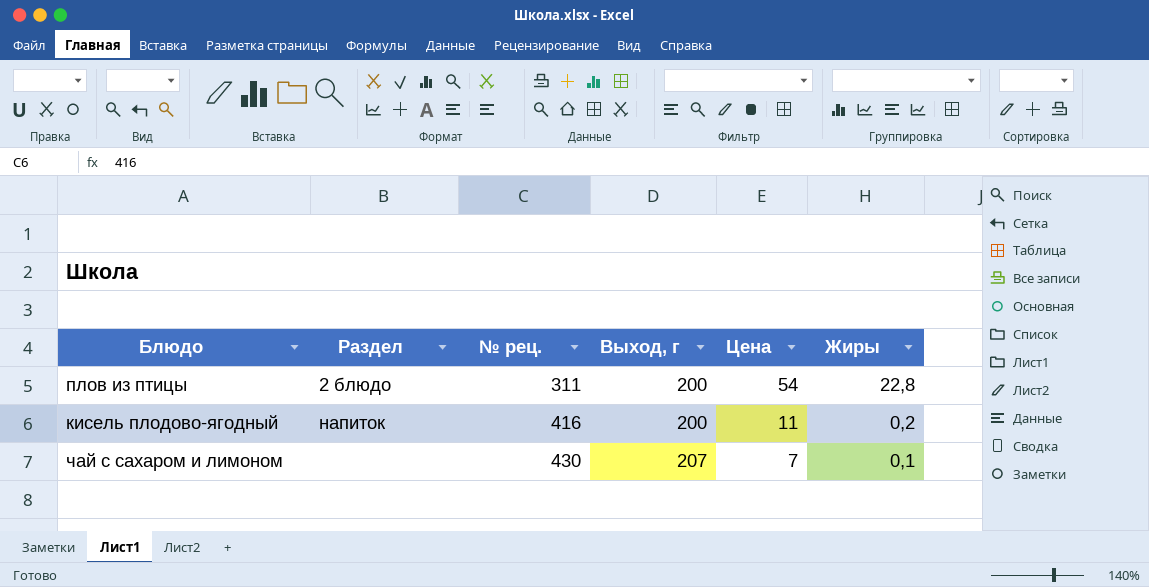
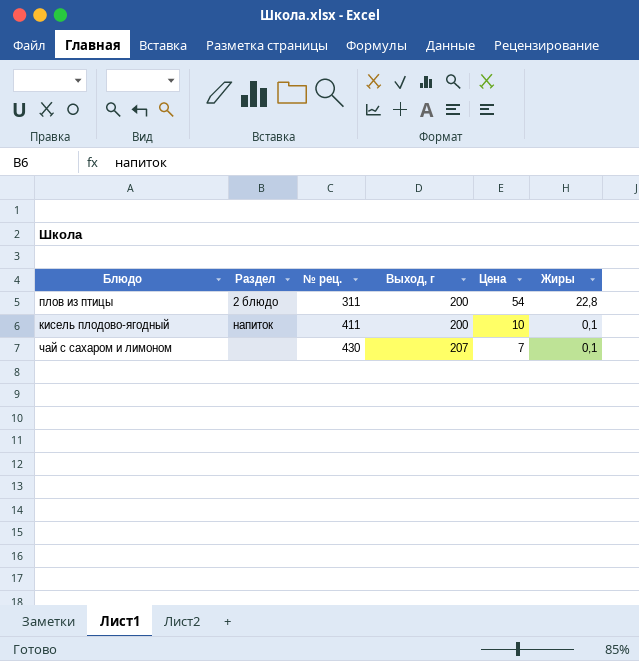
кисель плодово-ягодный | № рец.: 416 -> 411
кисель плодово-ягодный | Цена: 11 -> 10
кисель плодово-ягодный | Жиры: 0,2 -> 0,1

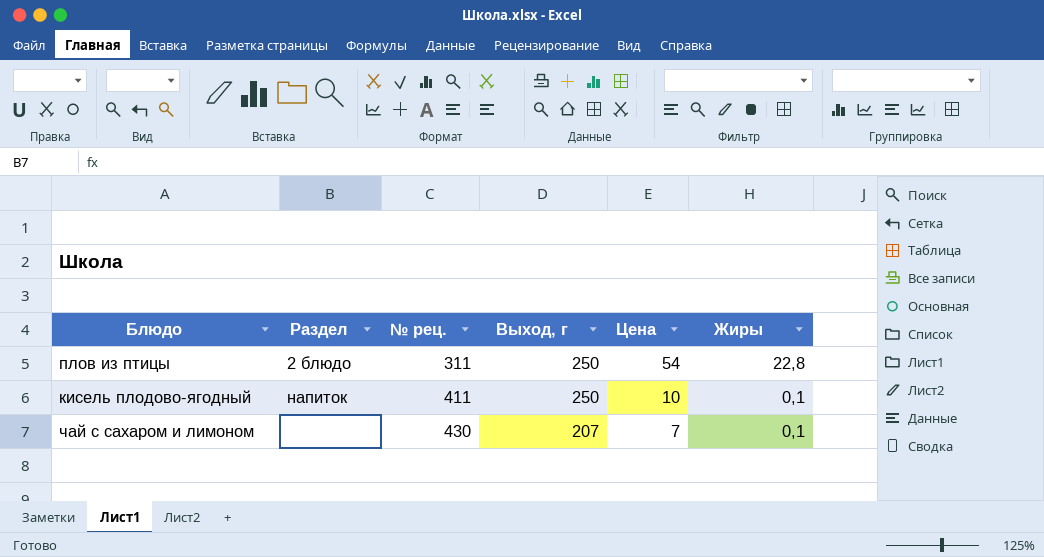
плов из птицы | Выход, г: 200 -> 250
кисель плодово-ягодный | Выход, г: 200 -> 250

